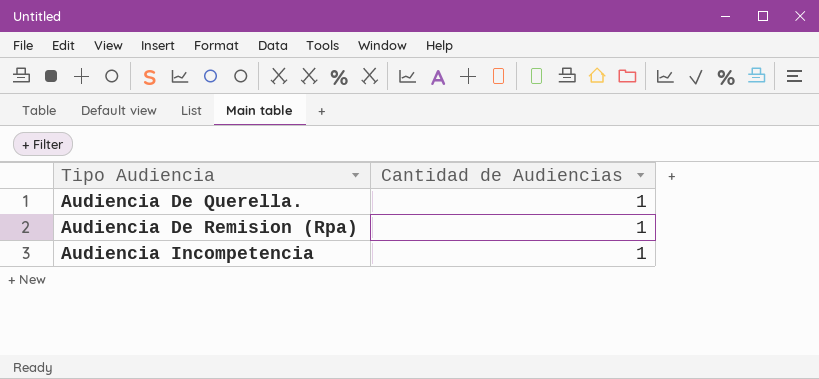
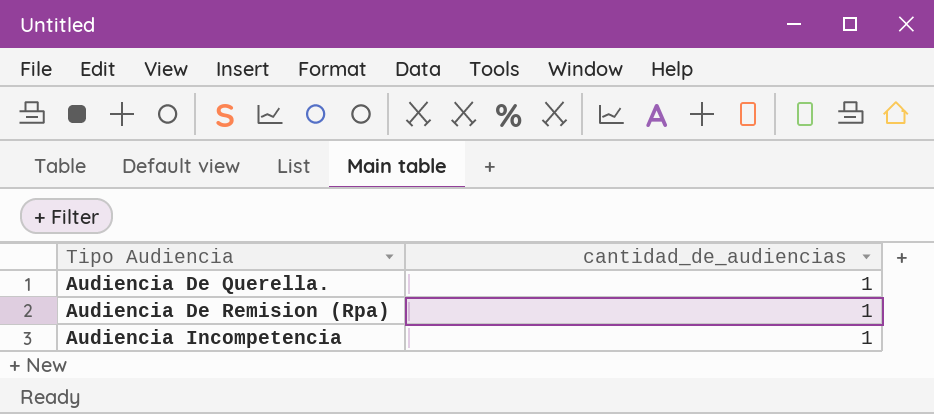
column name: Cantidad de Audiencias -> cantidad_de_audiencias

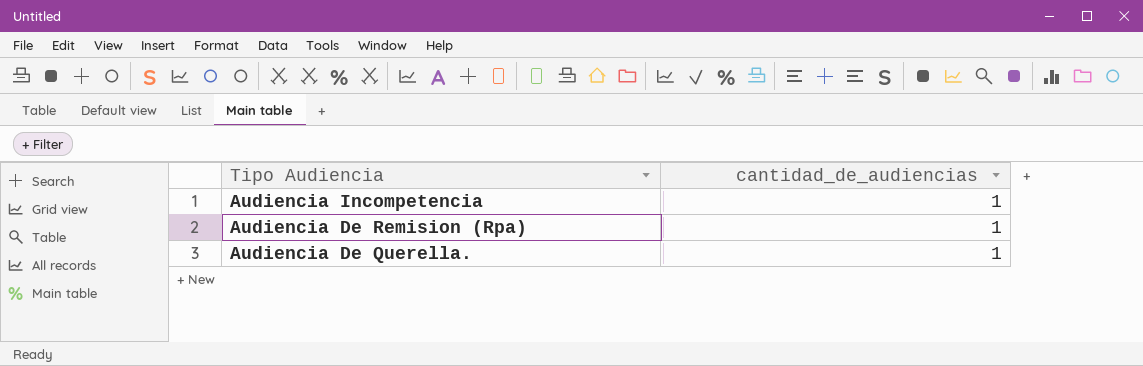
row order: Tipo Audiencia ascending -> Tipo Audiencia descending

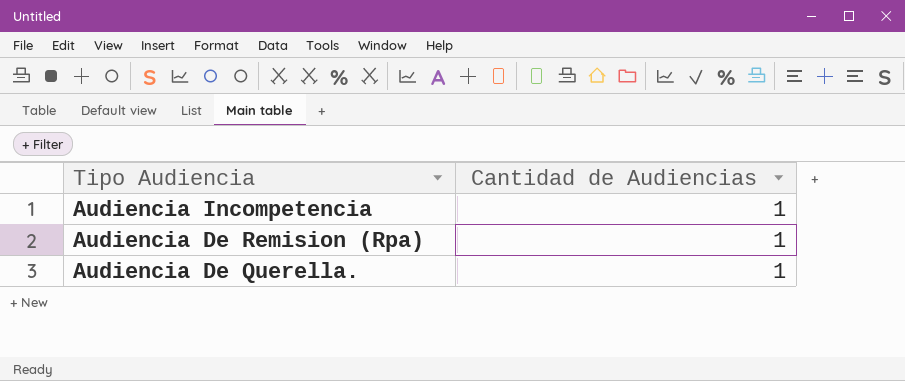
column name: cantidad_de_audiencias -> Cantidad de Audiencias

